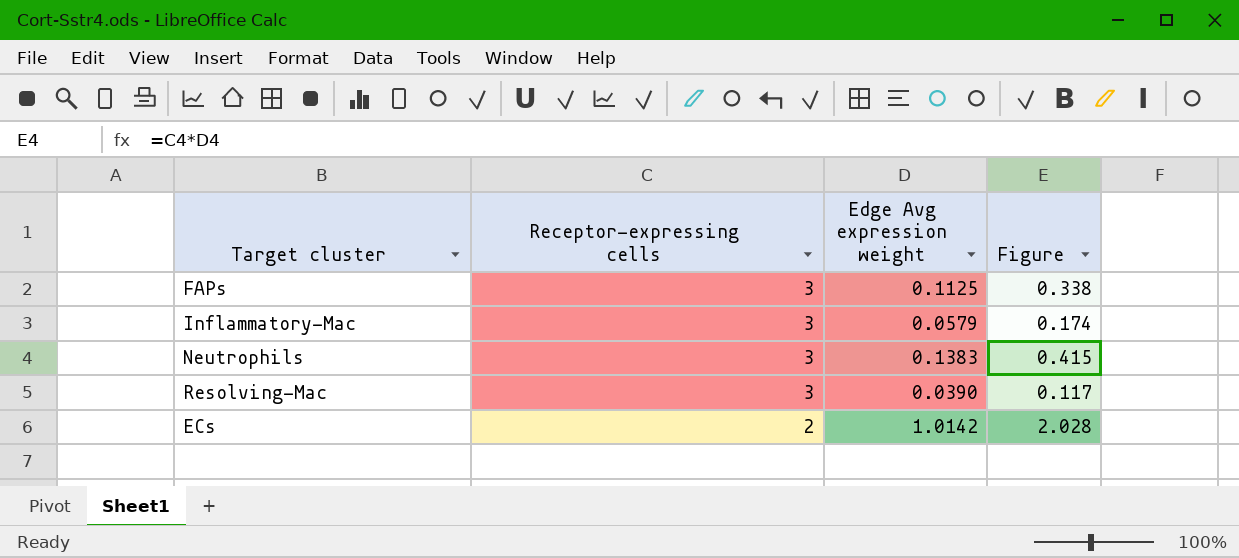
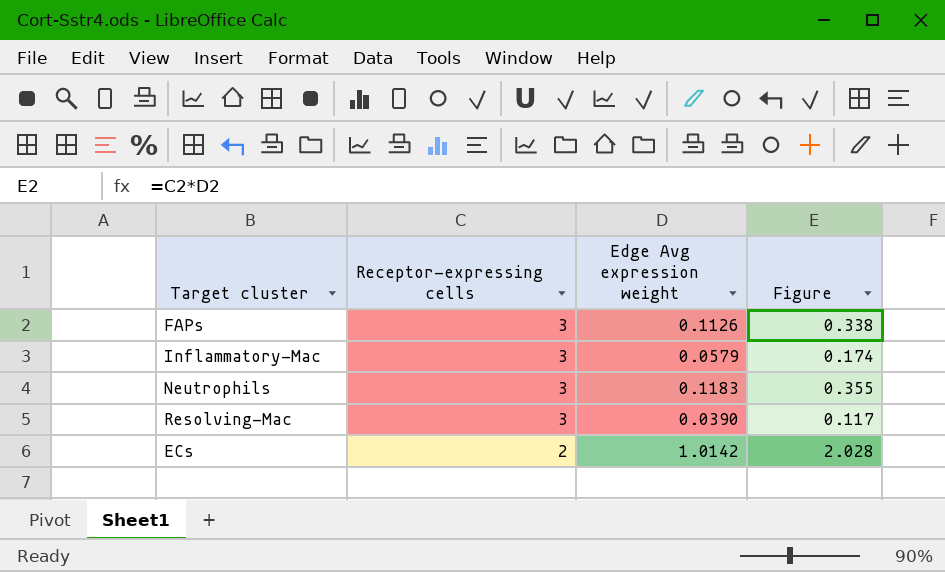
FAPs | Edge Avg expression weight: 0.1125 -> 0.1126
Neutrophils | Edge Avg expression weight: 0.1383 -> 0.1183
Neutrophils | Figure: 0.415 -> 0.355

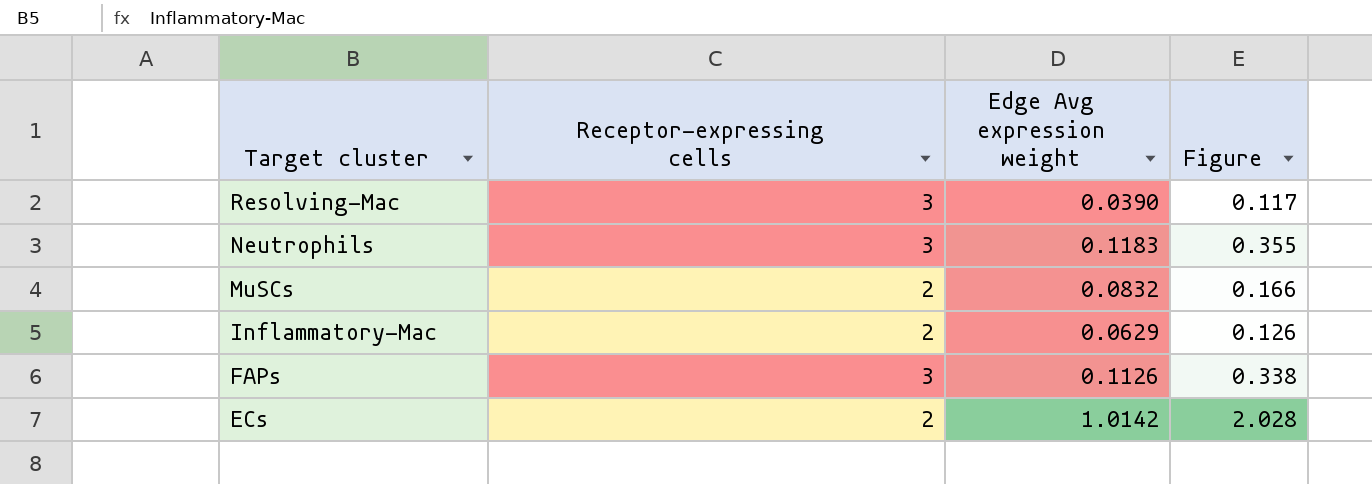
row order: Receptor-expressing cells descending -> Target cluster descending
row MuSCs: none -> 2 | 0.0832 | 0.166
Inflammatory-Mac | Receptor-expressing cells: 3 -> 2
Inflammatory-Mac | Edge Avg expression weight: 0.0579 -> 0.0629
Inflammatory-Mac | Figure: 0.174 -> 0.126

